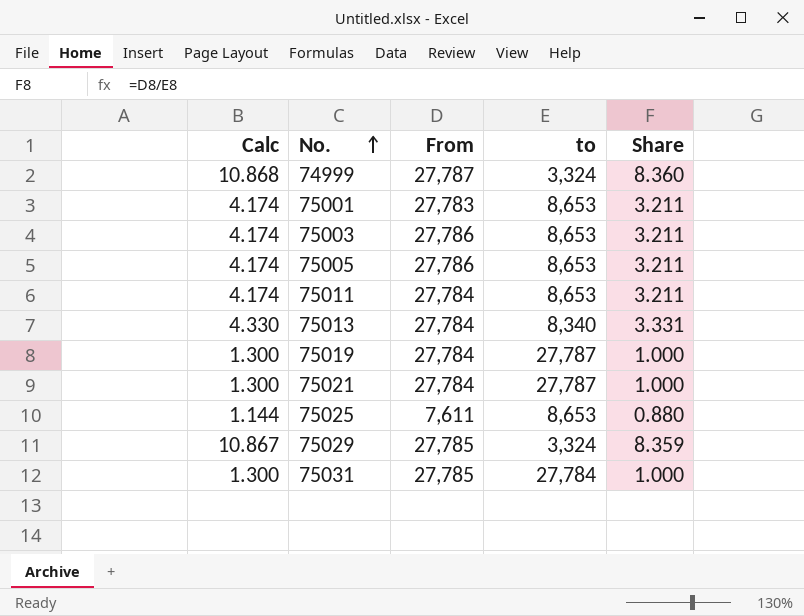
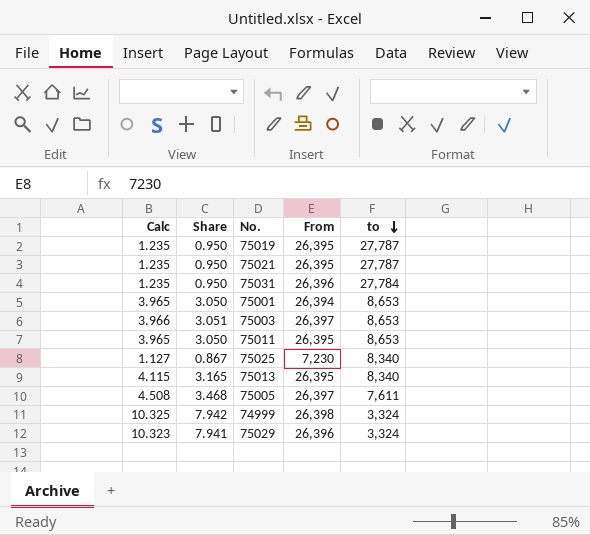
row order: No. ascending -> to descending
column Share | position: 5 -> 2
75019 | Calc: 1.300 -> 1.235
75019 | Share: 1.000 -> 0.950
75019 | From: 27,784 -> 26,395
75021 | Calc: 1.300 -> 1.235
75021 | Share: 1.000 -> 0.950
75021 | From: 27,784 -> 26,395
75031 | Calc: 1.300 -> 1.235
75031 | Share: 1.000 -> 0.950
75031 | From: 27,785 -> 26,396
75001 | Calc: 4.174 -> 3.965
75001 | Share: 3.211 -> 3.050
75001 | From: 27,783 -> 26,394
75003 | Calc: 4.174 -> 3.966
75003 | Share: 3.211 -> 3.051
75003 | From: 27,786 -> 26,397
75011 | Calc: 4.174 -> 3.965
75011 | Share: 3.211 -> 3.050
75011 | From: 27,784 -> 26,395
75025 | Calc: 1.144 -> 1.127
75025 | Share: 0.880 -> 0.867
75025 | From: 7,611 -> 7,230
75025 | to: 8,653 -> 8,340
75013 | Calc: 4.330 -> 4.115
75013 | Share: 3.331 -> 3.165
75013 | From: 27,784 -> 26,395
75005 | Calc: 4.174 -> 4.508
75005 | Share: 3.211 -> 3.468
75005 | From: 27,786 -> 26,397
75005 | to: 8,653 -> 7,611
74999 | Calc: 10.868 -> 10.325
74999 | Share: 8.360 -> 7.942
74999 | From: 27,787 -> 26,398
75029 | Calc: 10.867 -> 10.323
75029 | Share: 8.359 -> 7.941
75029 | From: 27,785 -> 26,396

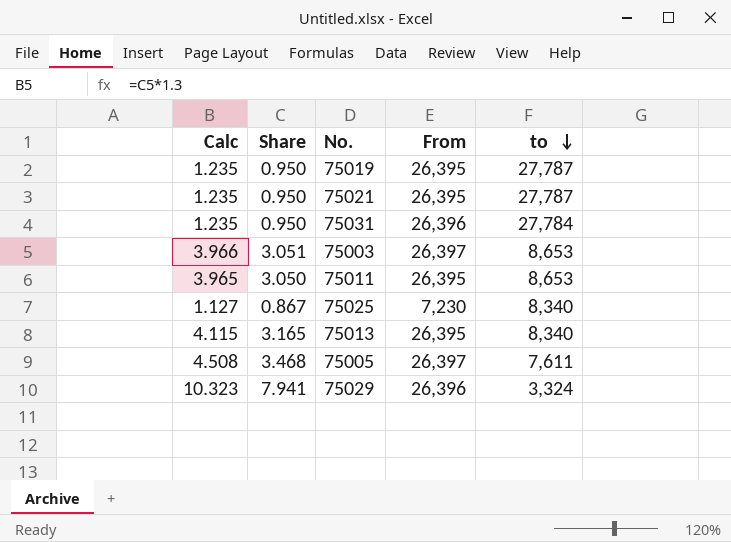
row 75001: 3.965 | 3.050 | 26,394 | 8,653 -> none
row 74999: 10.325 | 7.942 | 26,398 | 3,324 -> none

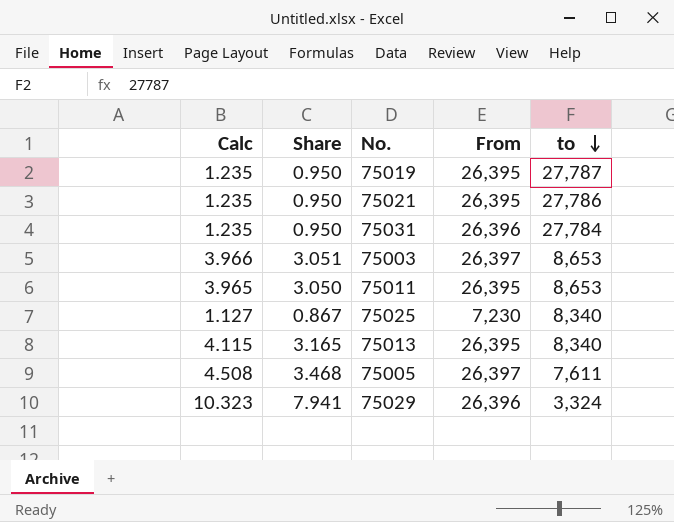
75021 | to: 27,787 -> 27,786

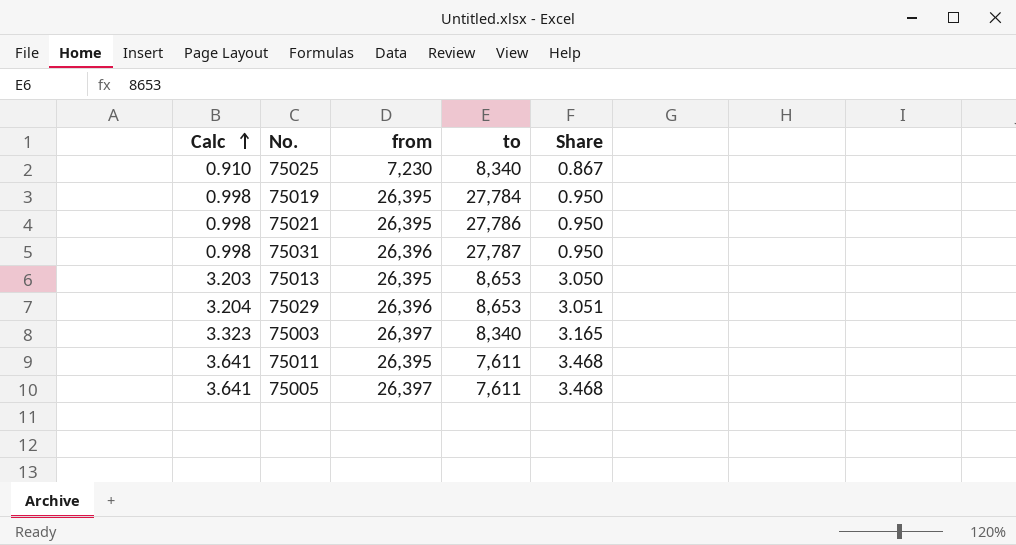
row order: to descending -> Calc ascending
column Calc | formula: [Share] * 1.3 -> [Share] * 1.05
column name: From -> from
column Share | position: 2 -> 5
75019 | to: 27,787 -> 27,784
75031 | to: 27,784 -> 27,787
75013 | to: 8,340 -> 8,653
75013 | Share: 3.165 -> 3.050
75029 | to: 3,324 -> 8,653
75029 | Share: 7.941 -> 3.051
75003 | to: 8,653 -> 8,340
75003 | Share: 3.051 -> 3.165
75011 | to: 8,653 -> 7,611
75011 | Share: 3.050 -> 3.468

